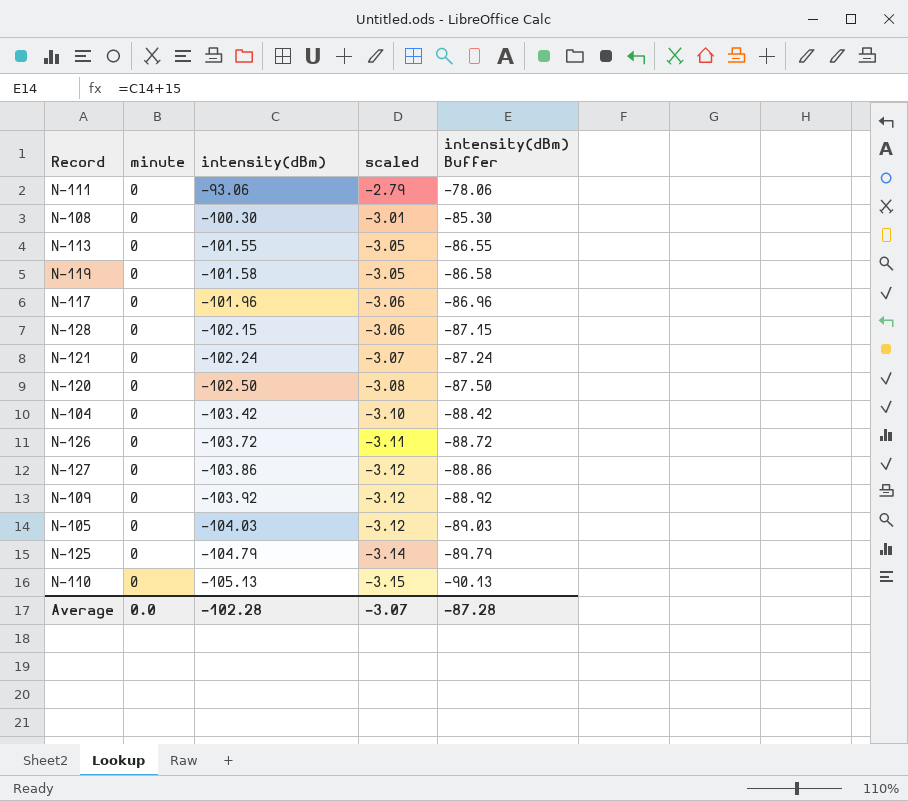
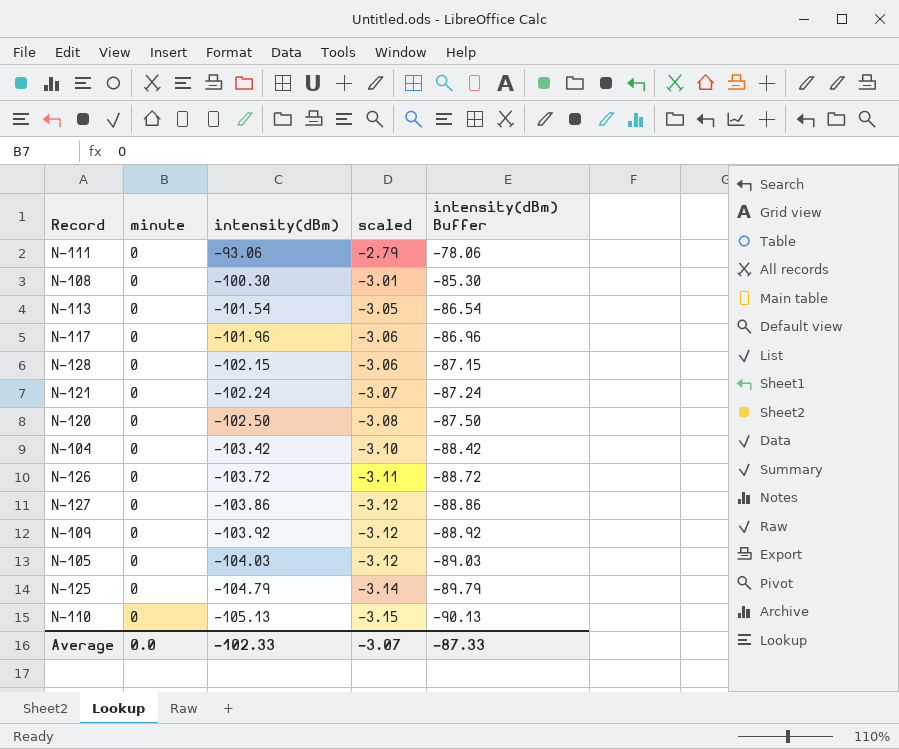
row N-119: 0 | -101.58 | -3.05 | -86.58 -> none
N-113 | intensity(dBm): -101.55 -> -101.54
N-113 | intensity(dBm) Buffer: -86.55 -> -86.54
Average | intensity(dBm): -102.28 -> -102.33
Average | intensity(dBm) Buffer: -87.28 -> -87.33

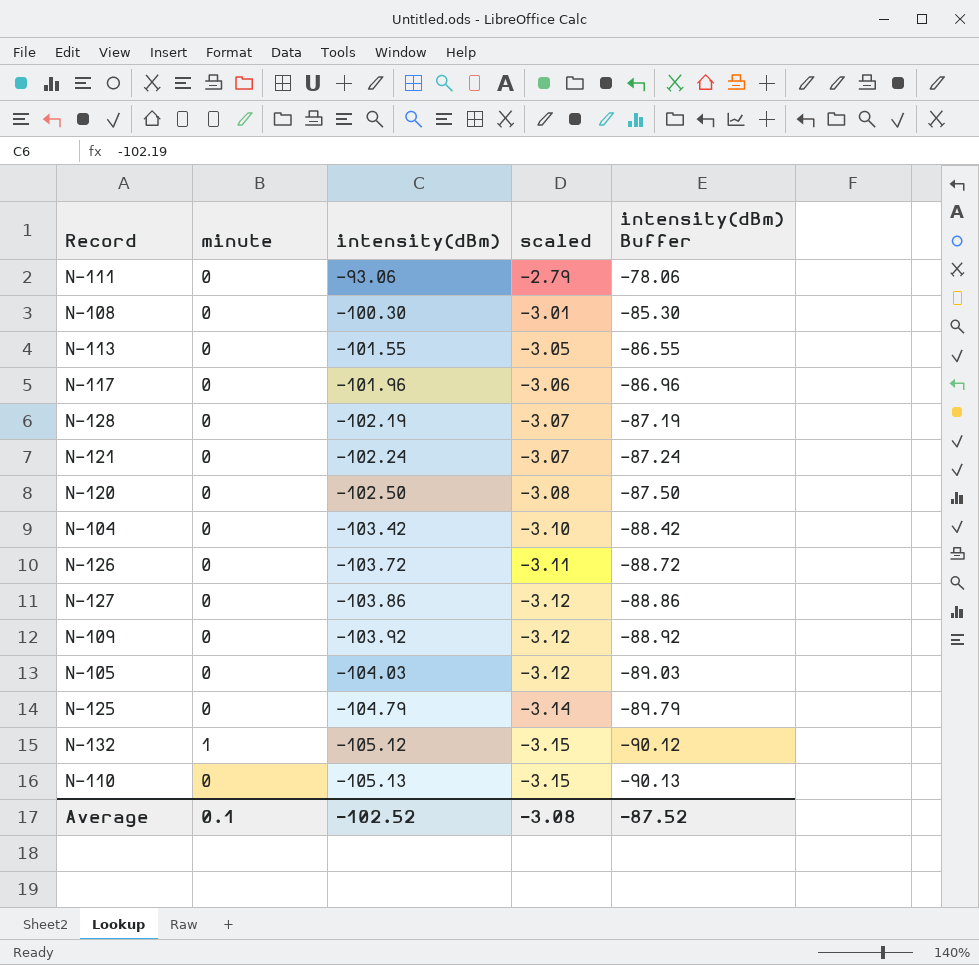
N-113 | intensity(dBm): -101.54 -> -101.55
N-113 | intensity(dBm) Buffer: -86.54 -> -86.55
N-128 | intensity(dBm): -102.15 -> -102.19
N-128 | scaled: -3.06 -> -3.07
N-128 | intensity(dBm) Buffer: -87.15 -> -87.19
row N-132: none -> 1 | -105.12 | -3.15 | -90.12
Average | minute: 0.0 -> 0.1
Average | intensity(dBm): -102.33 -> -102.52
Average | scaled: -3.07 -> -3.08
Average | intensity(dBm) Buffer: -87.33 -> -87.52

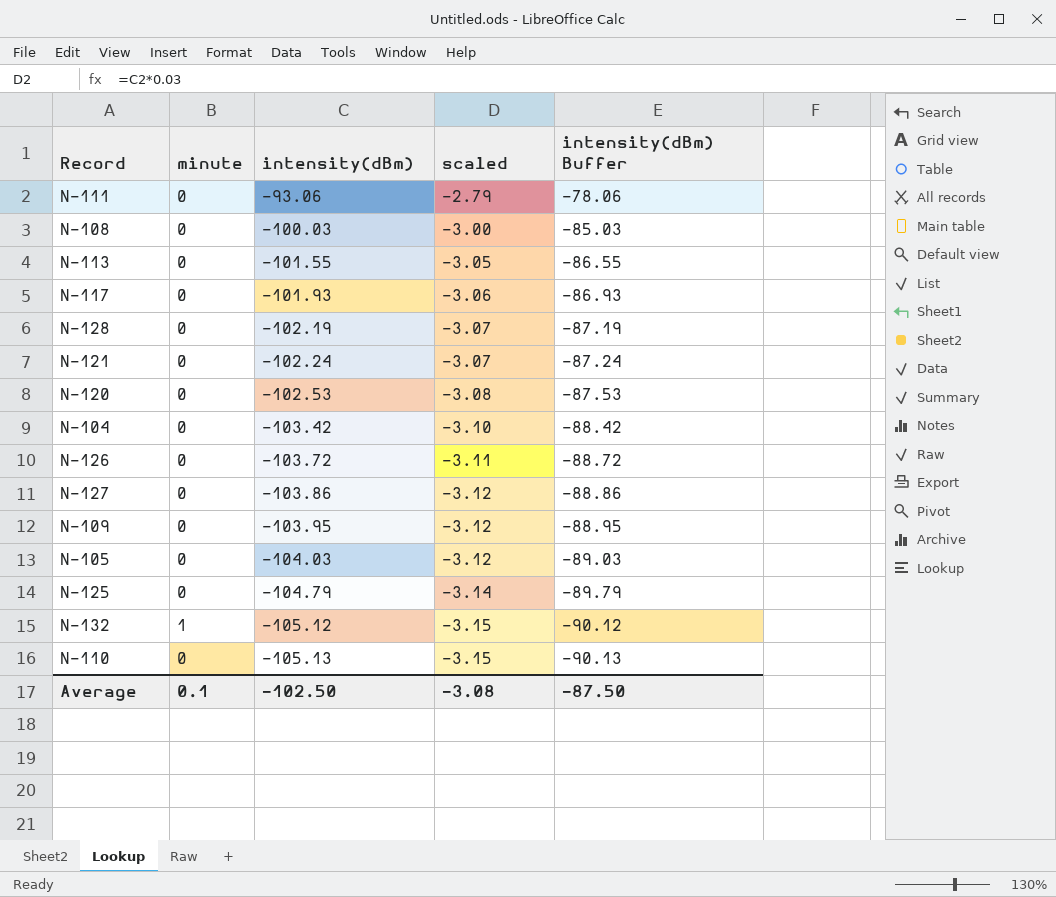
N-108 | intensity(dBm): -100.30 -> -100.03
N-108 | scaled: -3.01 -> -3.00
N-108 | intensity(dBm) Buffer: -85.30 -> -85.03
N-117 | intensity(dBm): -101.96 -> -101.93
N-117 | intensity(dBm) Buffer: -86.96 -> -86.93
N-120 | intensity(dBm): -102.50 -> -102.53
N-120 | intensity(dBm) Buffer: -87.50 -> -87.53
N-109 | intensity(dBm): -103.92 -> -103.95
N-109 | intensity(dBm) Buffer: -88.92 -> -88.95
Average | intensity(dBm): -102.52 -> -102.50
Average | intensity(dBm) Buffer: -87.52 -> -87.50

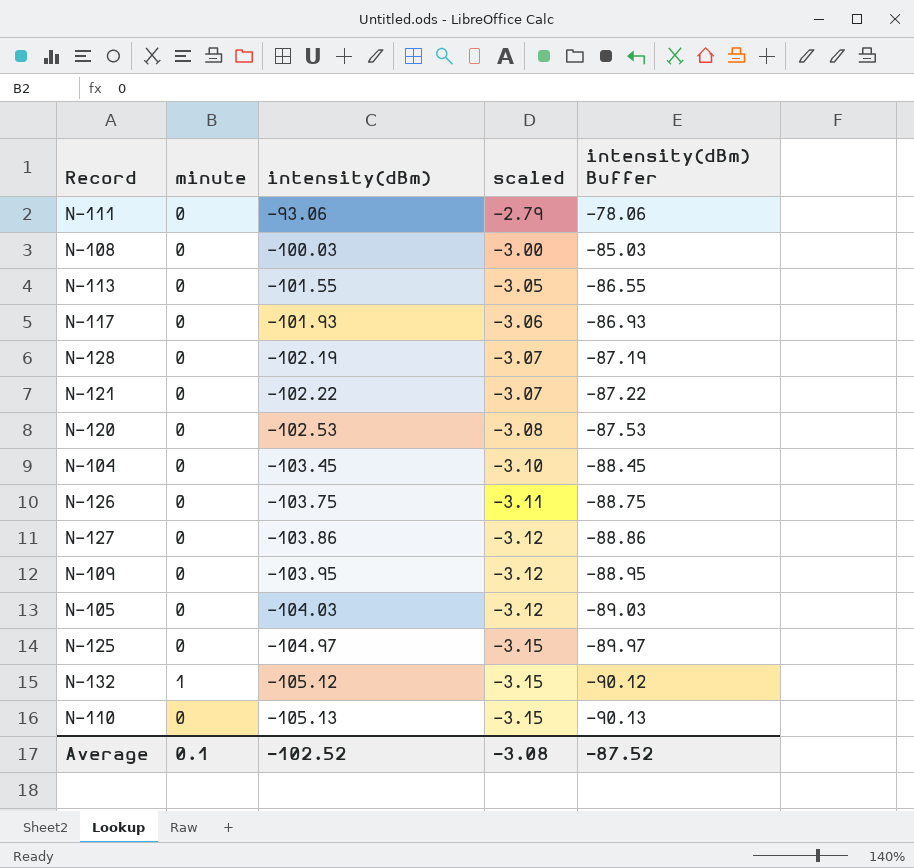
N-121 | intensity(dBm): -102.24 -> -102.22
N-121 | intensity(dBm) Buffer: -87.24 -> -87.22
N-104 | intensity(dBm): -103.42 -> -103.45
N-104 | intensity(dBm) Buffer: -88.42 -> -88.45
N-126 | intensity(dBm): -103.72 -> -103.75
N-126 | intensity(dBm) Buffer: -88.72 -> -88.75
N-125 | intensity(dBm): -104.79 -> -104.97
N-125 | scaled: -3.14 -> -3.15
N-125 | intensity(dBm) Buffer: -89.79 -> -89.97
Average | intensity(dBm): -102.50 -> -102.52
Average | intensity(dBm) Buffer: -87.50 -> -87.52

